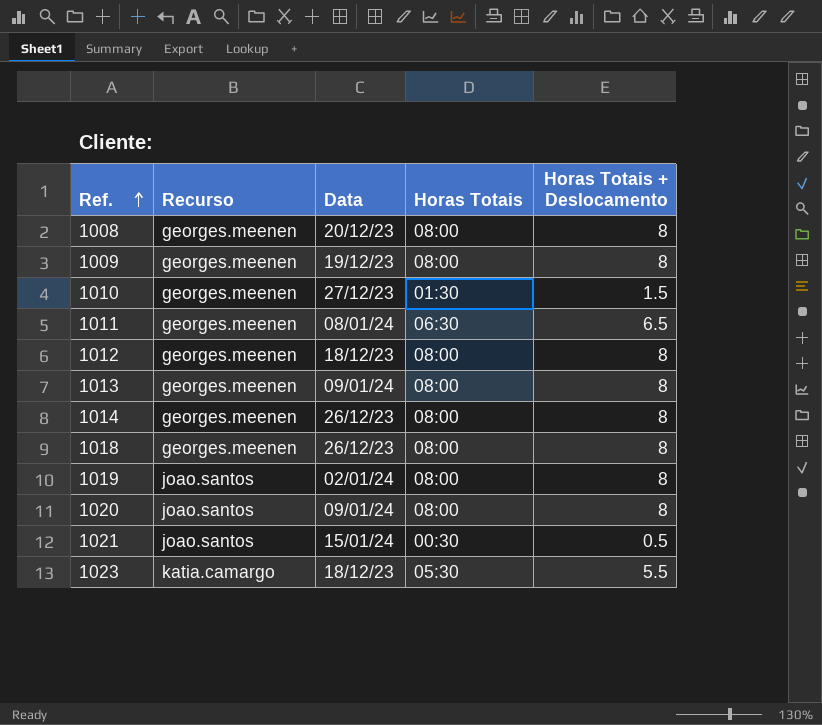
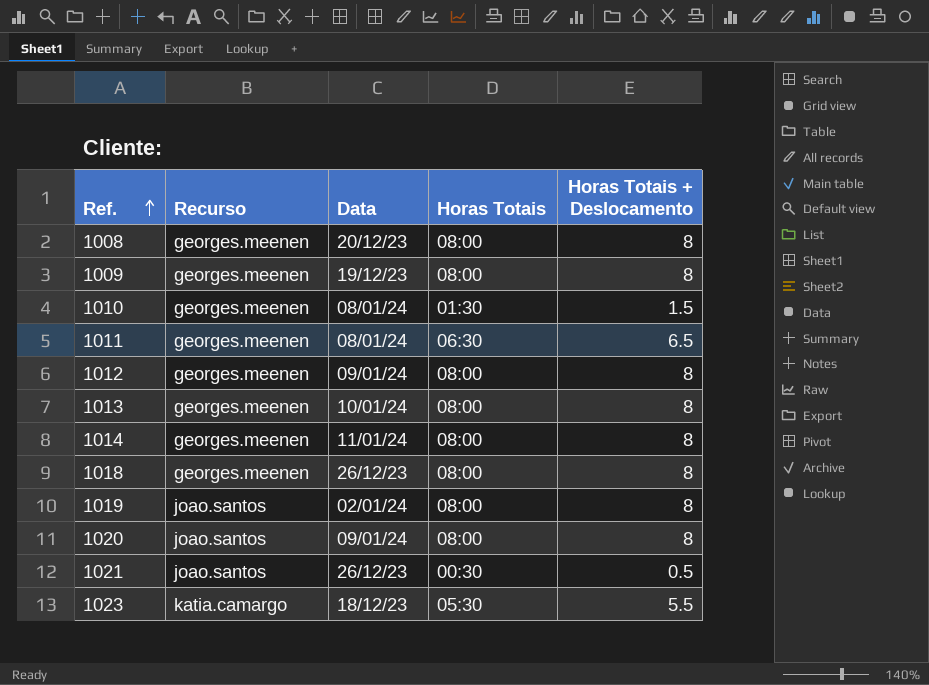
1010 | Data: 27/12/23 -> 08/01/24
1012 | Data: 18/12/23 -> 09/01/24
1013 | Data: 09/01/24 -> 10/01/24
1014 | Data: 26/12/23 -> 11/01/24
1021 | Data: 15/01/24 -> 26/12/23

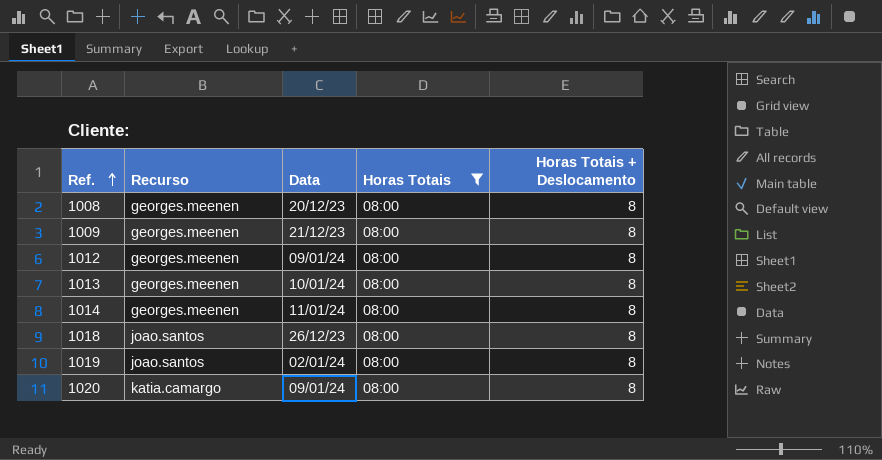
filter: none -> Horas Totais = 08:00
1009 | Data: 19/12/23 -> 21/12/23
1018 | Recurso: georges.meenen -> joao.santos
1020 | Recurso: joao.santos -> katia.camargo

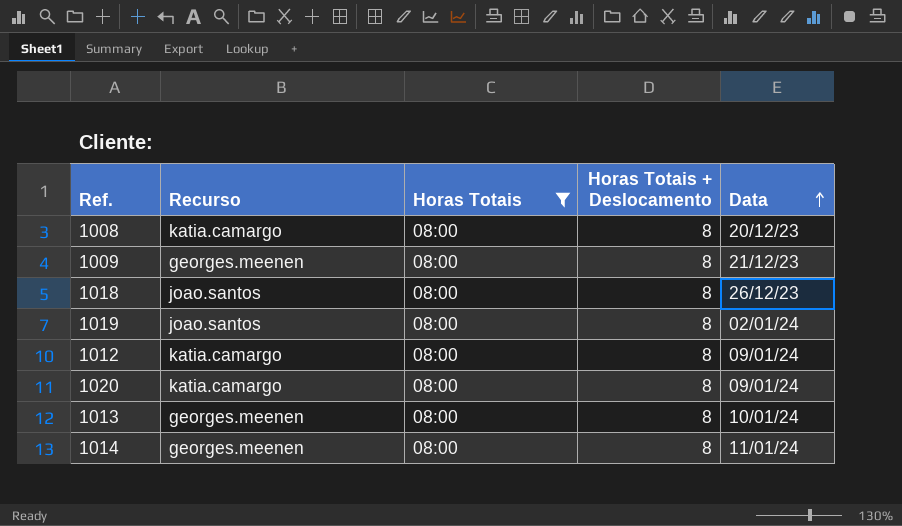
row order: Ref. ascending -> Data ascending
column Data | position: 3 -> 5
1008 | Recurso: georges.meenen -> katia.camargo
1012 | Recurso: georges.meenen -> katia.camargo

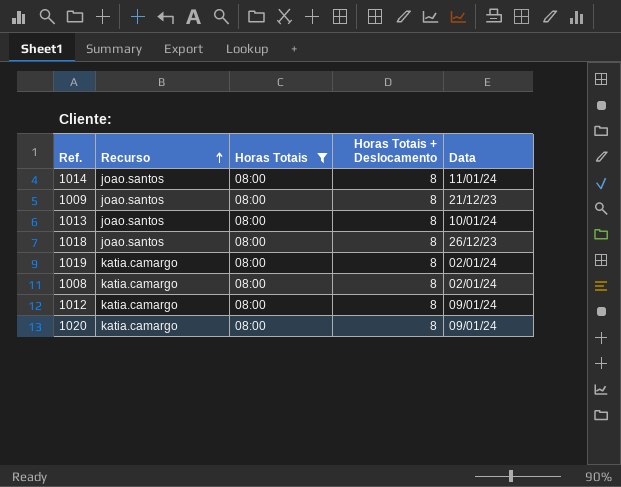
row order: Data ascending -> Recurso ascending
1014 | Recurso: georges.meenen -> joao.santos
1009 | Recurso: georges.meenen -> joao.santos
1013 | Recurso: georges.meenen -> joao.santos
1019 | Recurso: joao.santos -> katia.camargo
1008 | Data: 20/12/23 -> 02/01/24

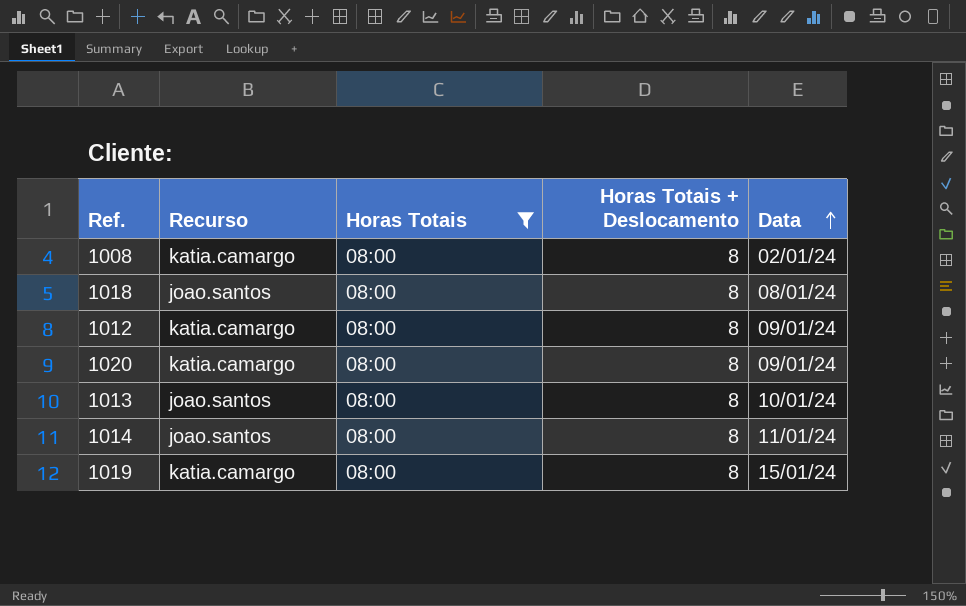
row order: Recurso ascending -> Data ascending
row 1009: joao.santos | 08:00 | 8 | 21/12/23 -> none
1018 | Data: 26/12/23 -> 08/01/24
1019 | Data: 02/01/24 -> 15/01/24

